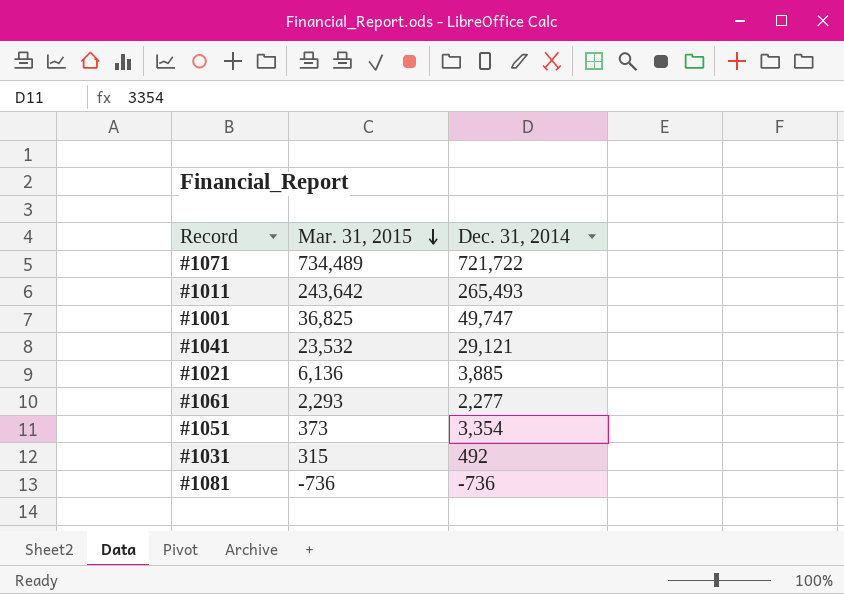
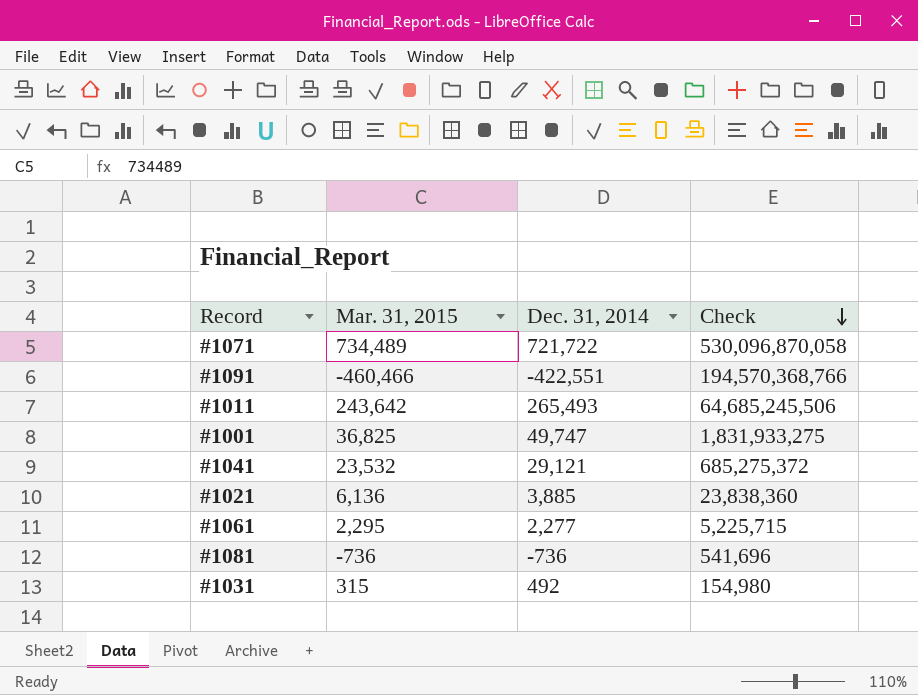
row order: Mar. 31, 2015 descending -> Check descending
column Check | formula: none -> [Mar. 31, 2015] * [Dec. 31, 2014]
row #1051: 373 | 3,354 -> none
row #1091: none -> -460,466 | -422,551 | 194,570,368,766
#1061 | Mar. 31, 2015: 2,293 -> 2,295

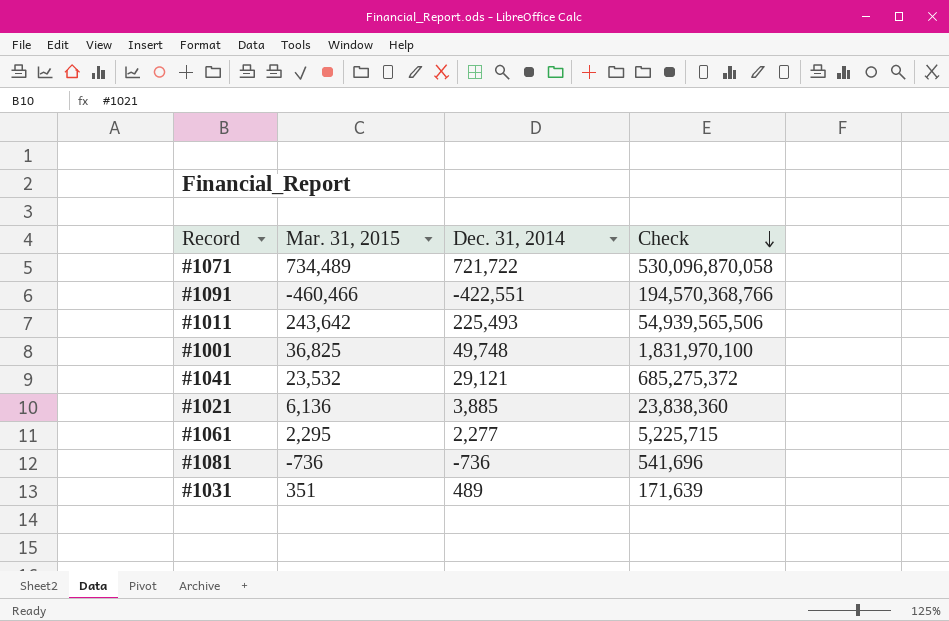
#1011 | Dec. 31, 2014: 265,493 -> 225,493
#1011 | Check: 64,685,245,506 -> 54,939,565,506
#1001 | Dec. 31, 2014: 49,747 -> 49,748
#1001 | Check: 1,831,933,275 -> 1,831,970,100
#1031 | Mar. 31, 2015: 315 -> 351
#1031 | Dec. 31, 2014: 492 -> 489
#1031 | Check: 154,980 -> 171,639

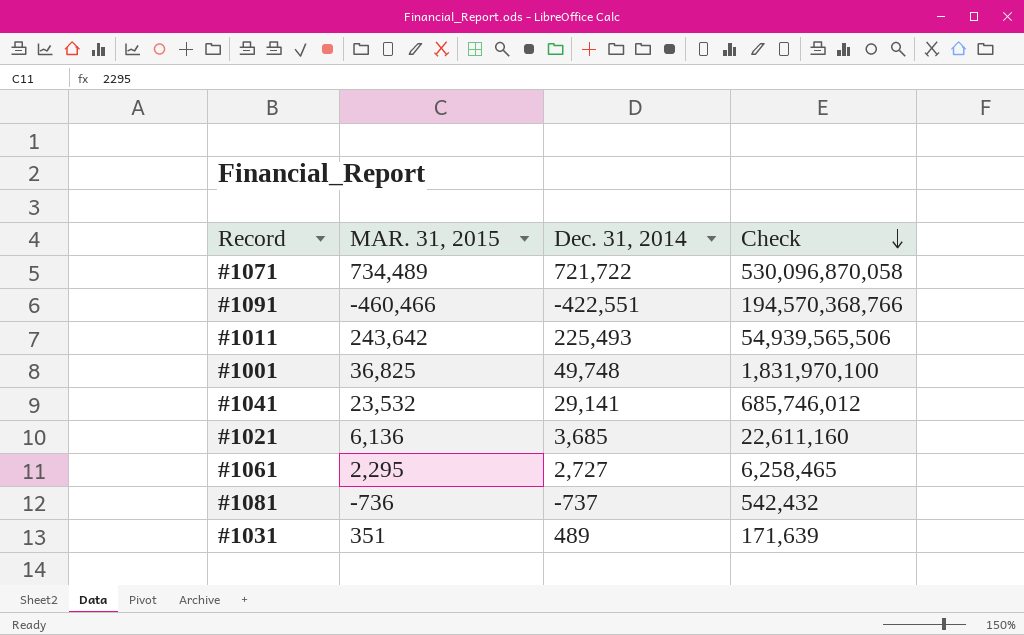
column name: Mar. 31, 2015 -> MAR. 31, 2015
#1041 | Dec. 31, 2014: 29,121 -> 29,141
#1041 | Check: 685,275,372 -> 685,746,012
#1021 | Dec. 31, 2014: 3,885 -> 3,685
#1021 | Check: 23,838,360 -> 22,611,160
#1061 | Dec. 31, 2014: 2,277 -> 2,727
#1061 | Check: 5,225,715 -> 6,258,465
#1081 | Dec. 31, 2014: -736 -> -737
#1081 | Check: 541,696 -> 542,432

